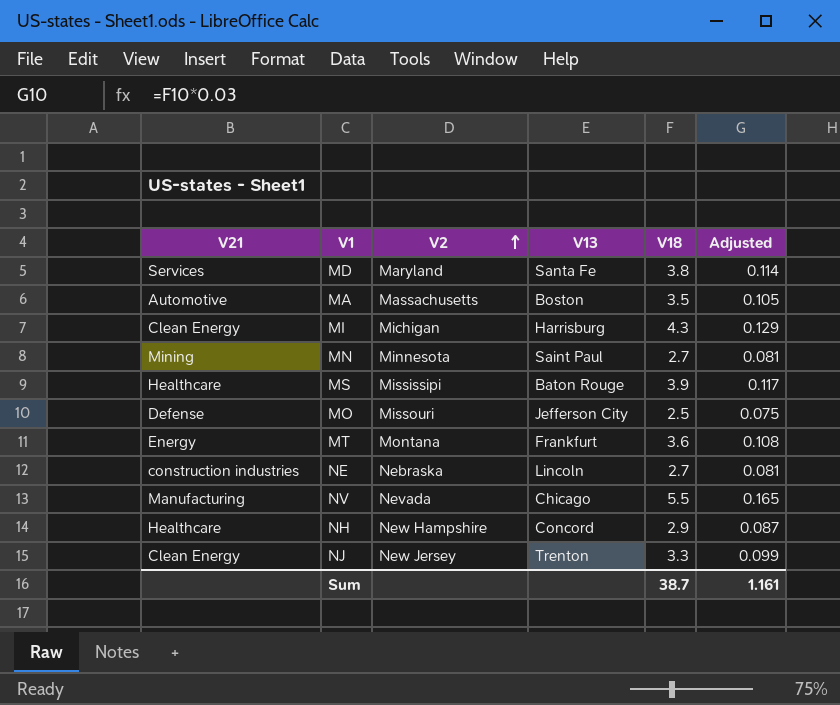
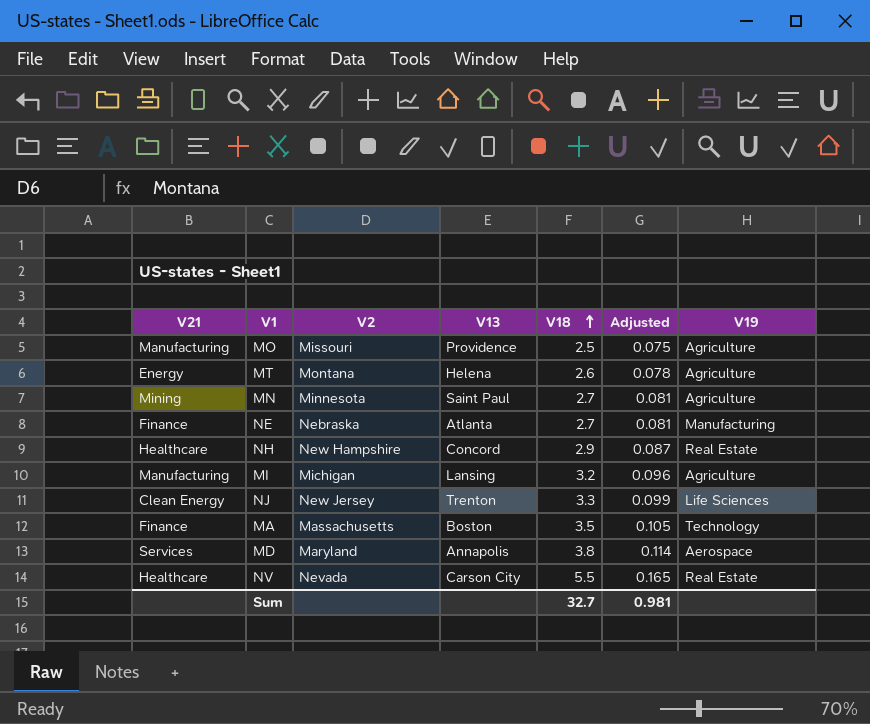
row order: V2 ascending -> V18 ascending
column V19 | position: none -> 7
row MS: Healthcare | Mississipi | Baton Rouge | 3.9 | 0.117 -> none
MO | V21: Defense -> Manufacturing
MO | V13: Jefferson City -> Providence
MT | V13: Frankfurt -> Helena
MT | V18: 3.6 -> 2.6
MT | Adjusted: 0.108 -> 0.078
NE | V21: construction industries -> Finance
NE | V13: Lincoln -> Atlanta
MI | V21: Clean Energy -> Manufacturing
MI | V13: Harrisburg -> Lansing
MI | V18: 4.3 -> 3.2
MI | Adjusted: 0.129 -> 0.096
MA | V21: Automotive -> Finance
MD | V13: Santa Fe -> Annapolis
NV | V21: Manufacturing -> Healthcare
NV | V13: Chicago -> Carson City
Sum | V18: 38.7 -> 32.7
Sum | Adjusted: 1.161 -> 0.981

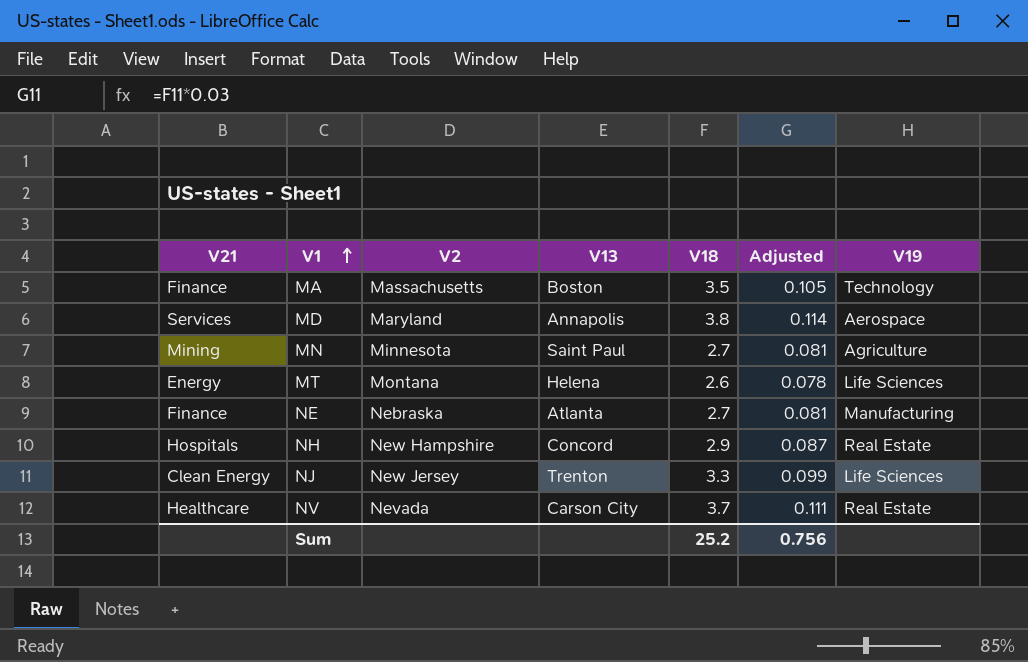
row order: V18 ascending -> V1 ascending
row MO: Manufacturing | Missouri | Providence | 2.5 | 0.075 | Agriculture -> none
row MI: Manufacturing | Michigan | Lansing | 3.2 | 0.096 | Agriculture -> none
MT | V19: Agriculture -> Life Sciences
NH | V21: Healthcare -> Hospitals
NV | V18: 5.5 -> 3.7
NV | Adjusted: 0.165 -> 0.111
Sum | V18: 32.7 -> 25.2
Sum | Adjusted: 0.981 -> 0.756

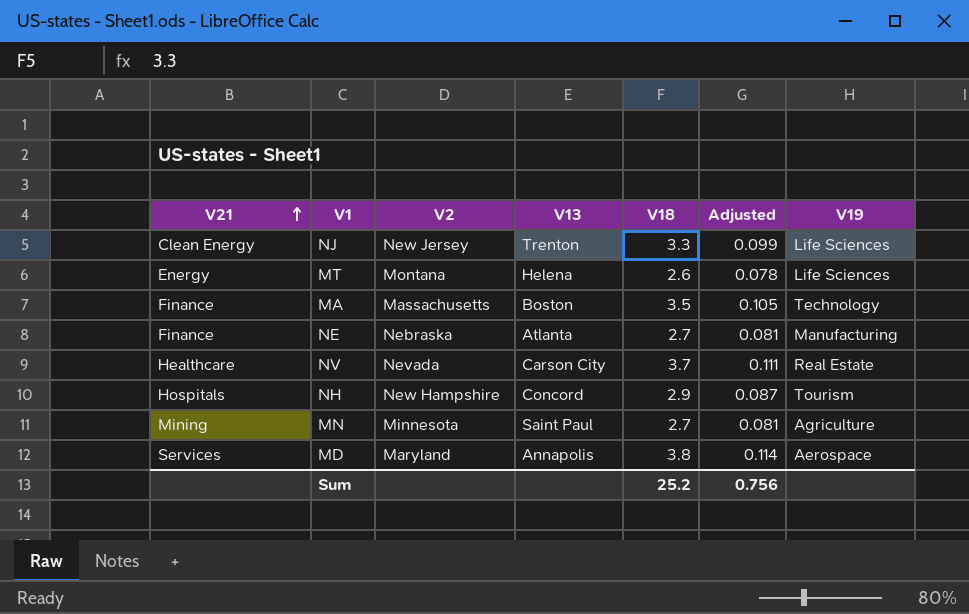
row order: V1 ascending -> V21 ascending
NH | V19: Real Estate -> Tourism

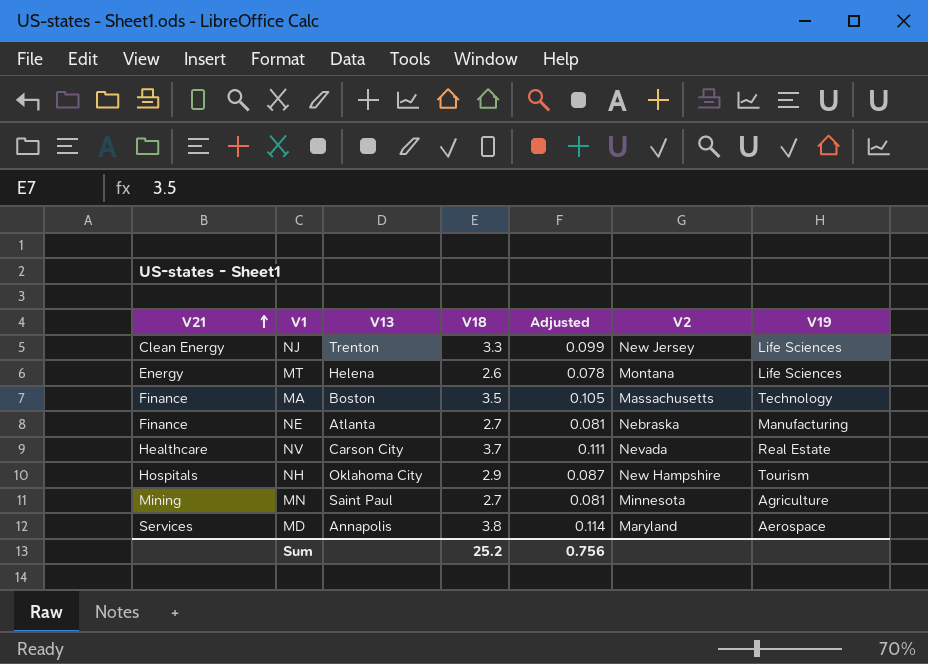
column V2 | position: 3 -> 6
NH | V13: Concord -> Oklahoma City

